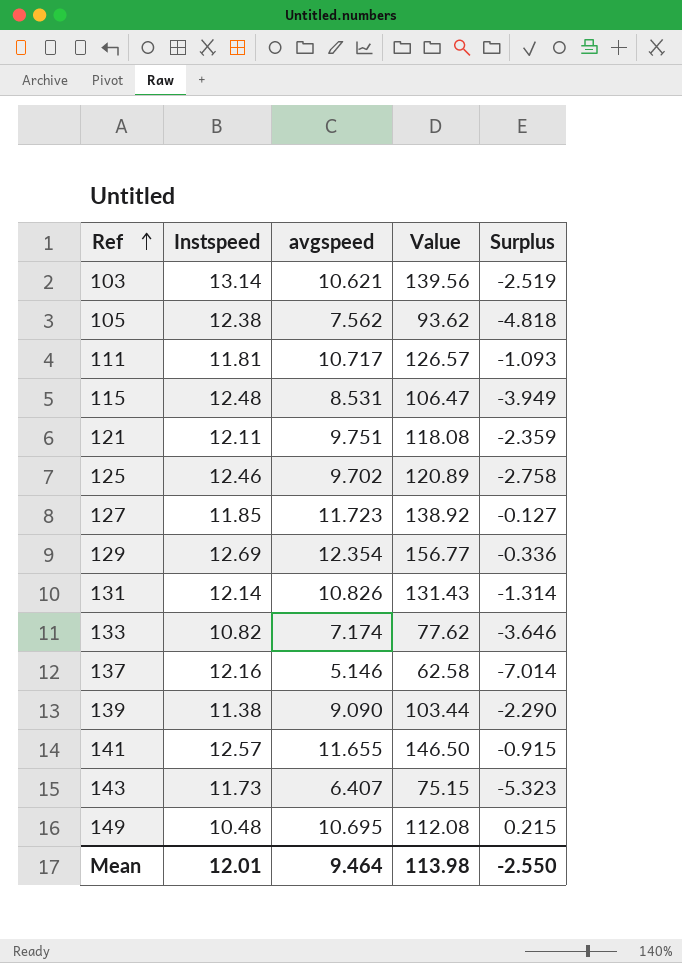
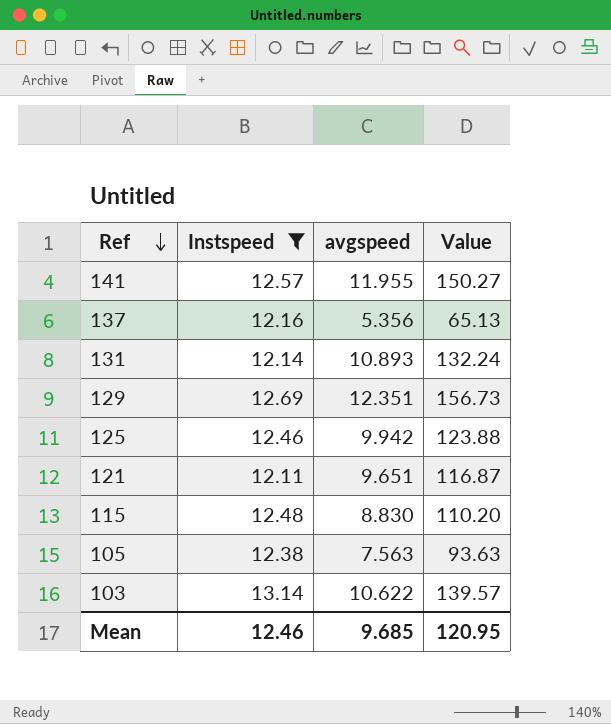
filter: none -> Instspeed >= 12.11
row order: Ref ascending -> Ref descending
column Surplus | formula: [avgspeed] - [Instspeed] -> none
141 | avgspeed: 11.655 -> 11.955
141 | Value: 146.50 -> 150.27
137 | avgspeed: 5.146 -> 5.356
137 | Value: 62.58 -> 65.13
131 | avgspeed: 10.826 -> 10.893
131 | Value: 131.43 -> 132.24
129 | avgspeed: 12.354 -> 12.351
129 | Value: 156.77 -> 156.73
125 | avgspeed: 9.702 -> 9.942
125 | Value: 120.89 -> 123.88
121 | avgspeed: 9.751 -> 9.651
121 | Value: 118.08 -> 116.87
115 | avgspeed: 8.531 -> 8.830
115 | Value: 106.47 -> 110.20
105 | avgspeed: 7.562 -> 7.563
105 | Value: 93.62 -> 93.63
103 | avgspeed: 10.621 -> 10.622
103 | Value: 139.56 -> 139.57
Mean | Instspeed: 12.01 -> 12.46
Mean | avgspeed: 9.464 -> 9.685
Mean | Value: 113.98 -> 120.95

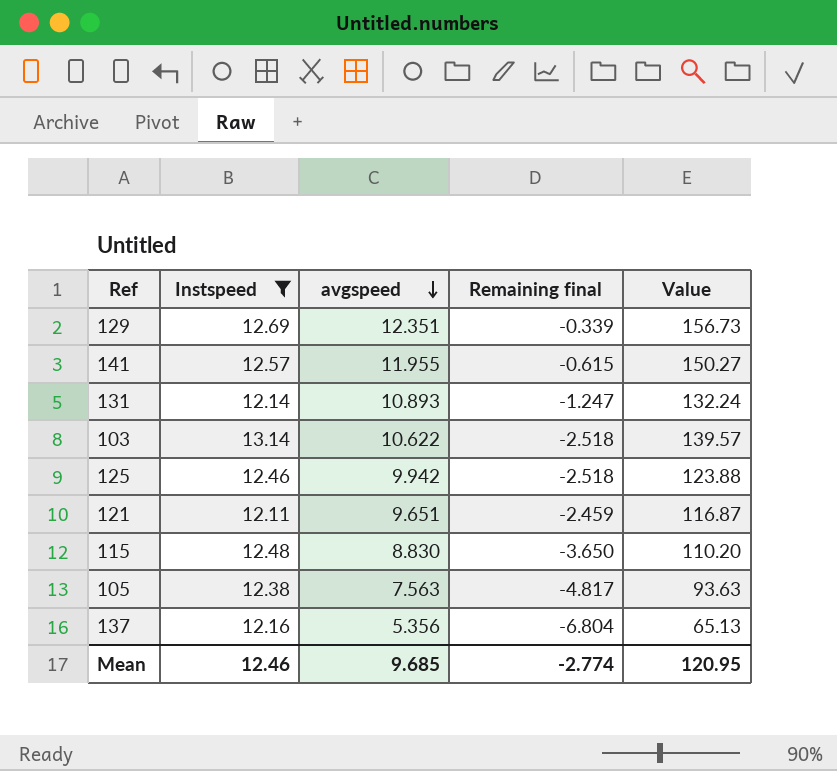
row order: Ref descending -> avgspeed descending
column Remaining final | formula: none -> [avgspeed] - [Instspeed]

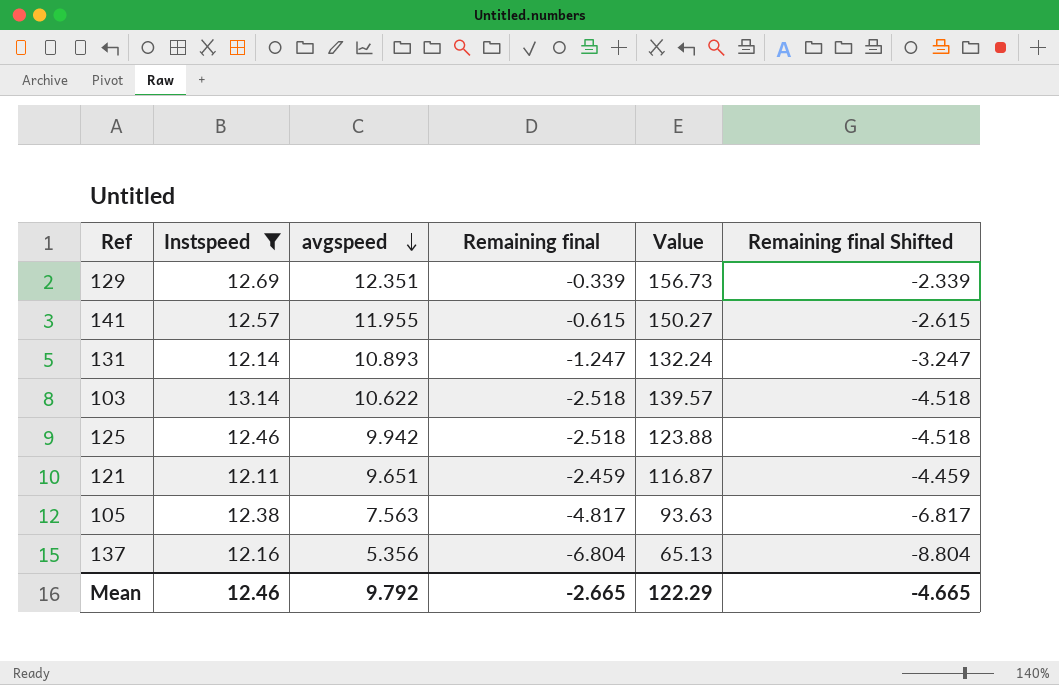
column Remaining final Shifted | formula: none -> [Remaining final] - 2
row 115: 12.48 | 8.830 | -3.650 | 110.20 -> none
Mean | avgspeed: 9.685 -> 9.792
Mean | Remaining final: -2.774 -> -2.665
Mean | Value: 120.95 -> 122.29

